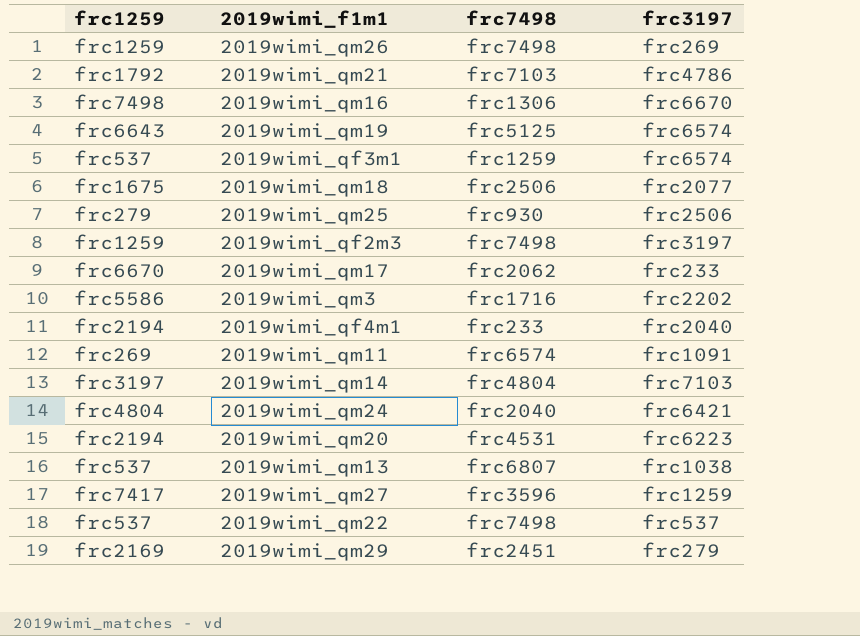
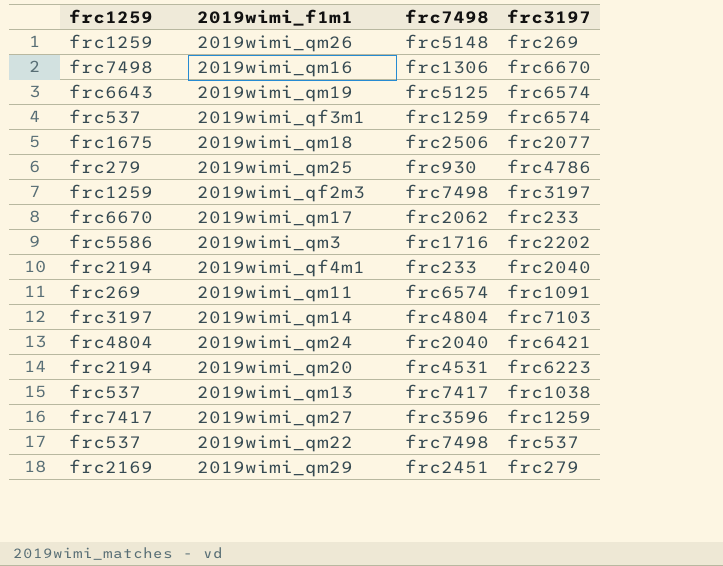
row 2019wimi_qm21: frc1792 | frc7103 | frc4786 -> none
2019wimi_qm26 | frc7498: frc7498 -> frc5148
2019wimi_qm25 | frc3197: frc2506 -> frc4786
2019wimi_qm13 | frc7498: frc6807 -> frc7417

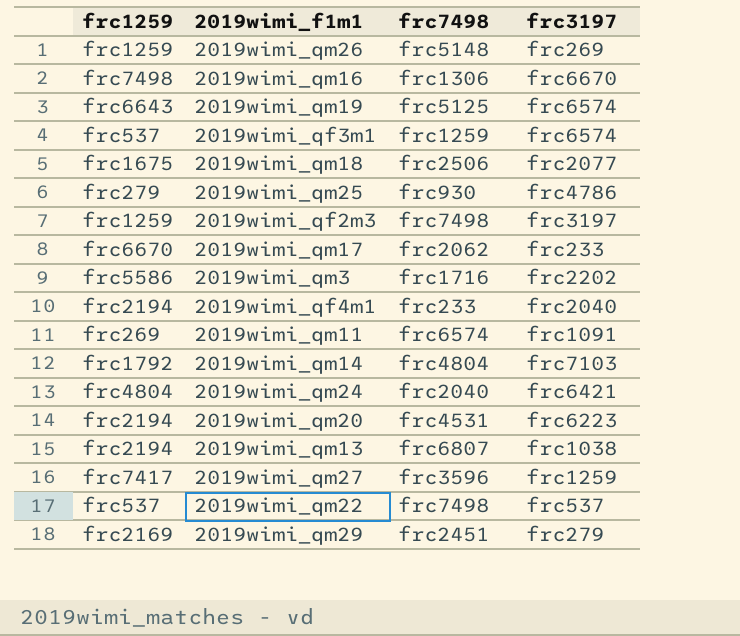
2019wimi_qm14 | frc1259: frc3197 -> frc1792
2019wimi_qm13 | frc1259: frc537 -> frc2194
2019wimi_qm13 | frc7498: frc7417 -> frc6807

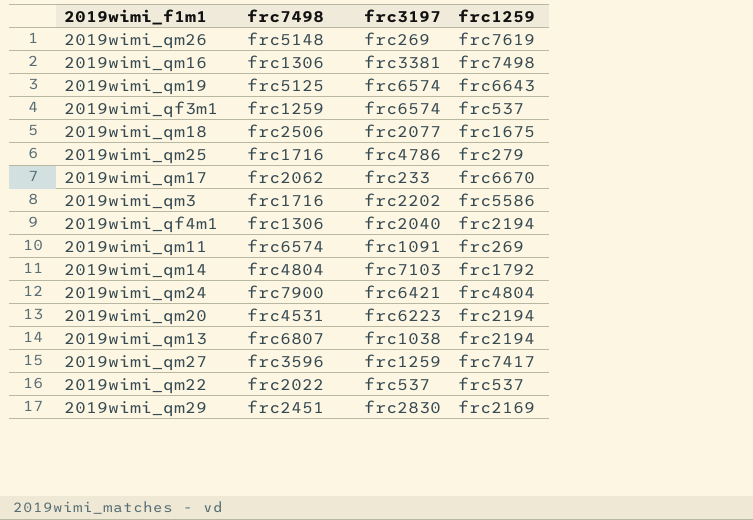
column frc1259 | position: 1 -> 4
row 2019wimi_qf2m3: frc1259 | frc7498 | frc3197 -> none
2019wimi_qm26 | frc1259: frc1259 -> frc7619
2019wimi_qm16 | frc3197: frc6670 -> frc3381
2019wimi_qm25 | frc7498: frc930 -> frc1716
2019wimi_qf4m1 | frc7498: frc233 -> frc1306
2019wimi_qm24 | frc7498: frc2040 -> frc7900
2019wimi_qm22 | frc7498: frc7498 -> frc2022
2019wimi_qm29 | frc3197: frc279 -> frc2830

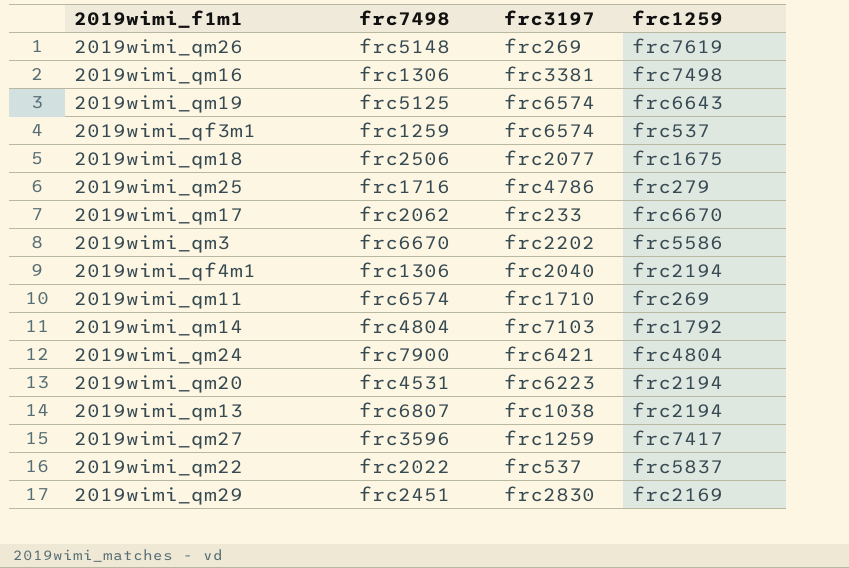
2019wimi_qm3 | frc7498: frc1716 -> frc6670
2019wimi_qm11 | frc3197: frc1091 -> frc1710
2019wimi_qm22 | frc1259: frc537 -> frc5837

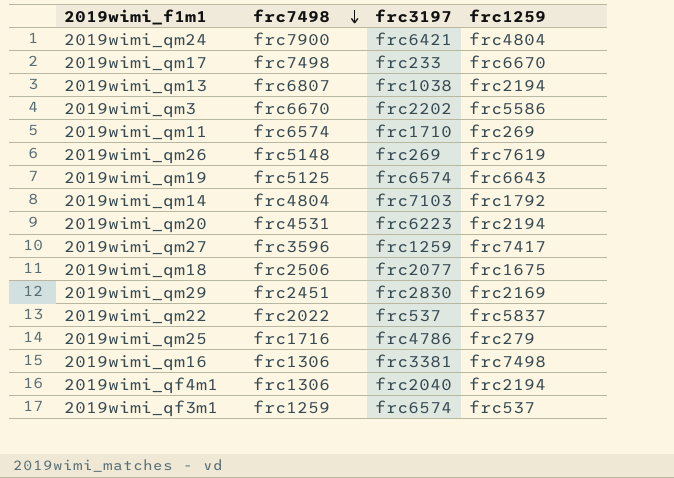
row order: none -> frc7498 descending
2019wimi_qm17 | frc7498: frc2062 -> frc7498

